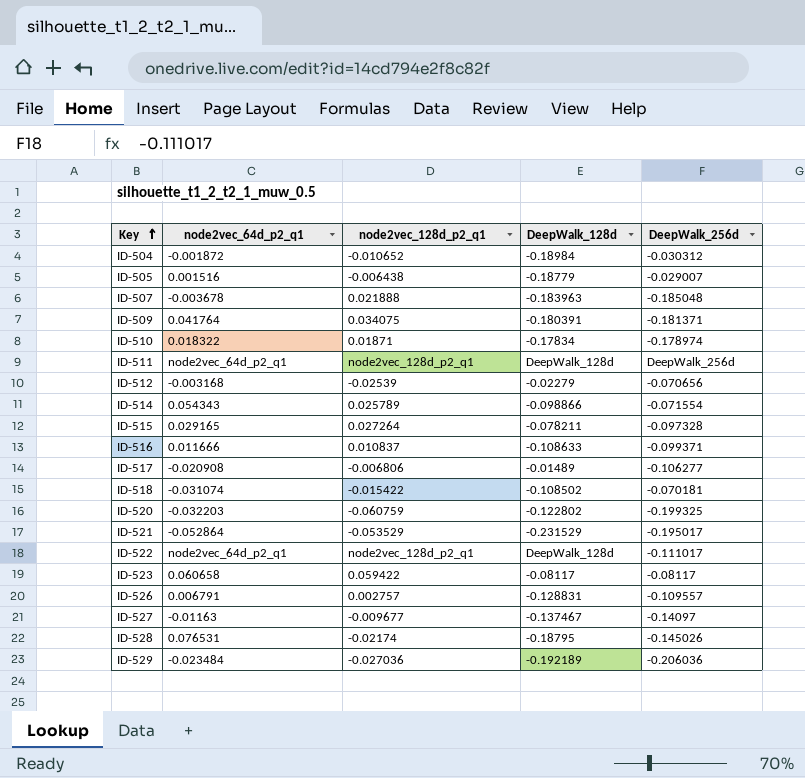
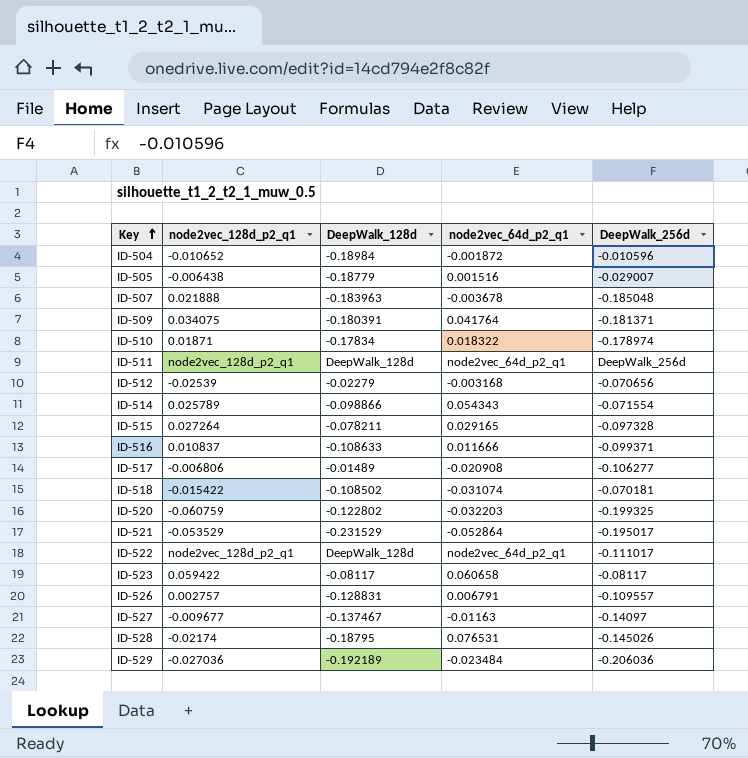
column node2vec_64d_p2_q1 | position: 2 -> 4
ID-504 | DeepWalk_256d: -0.030312 -> -0.010596

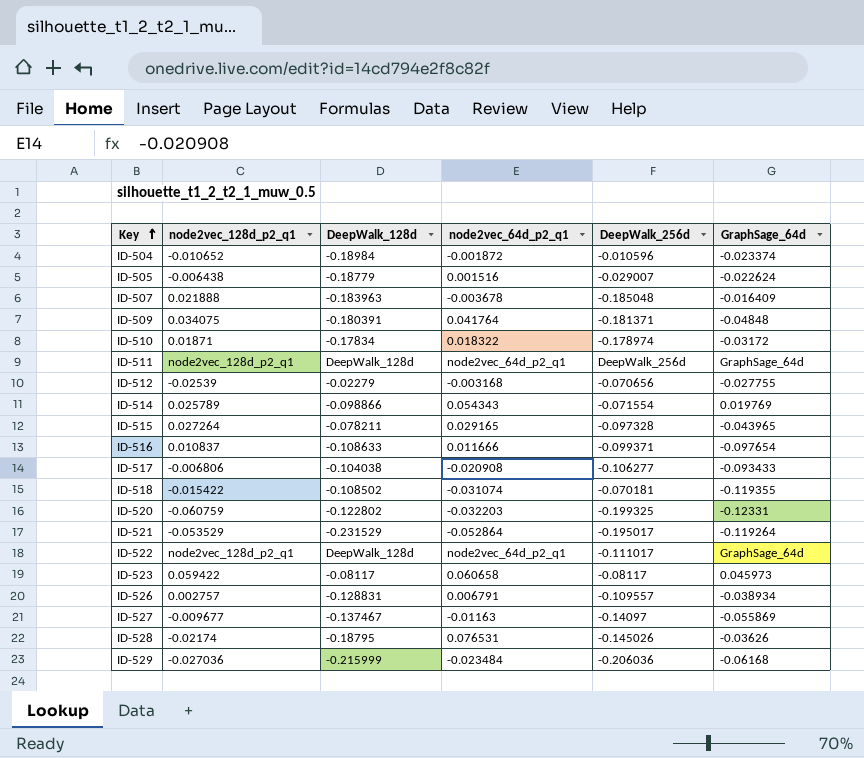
column GraphSage_64d | position: none -> 6
ID-517 | DeepWalk_128d: -0.01489 -> -0.104038
ID-529 | DeepWalk_128d: -0.192189 -> -0.215999

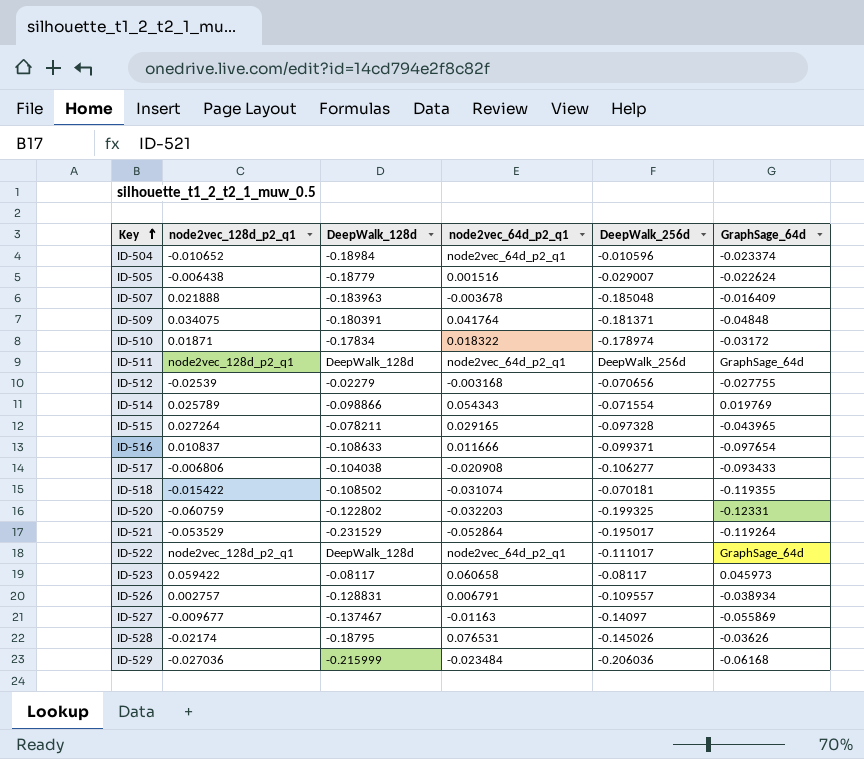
ID-504 | node2vec_64d_p2_q1: -0.001872 -> node2vec_64d_p2_q1

